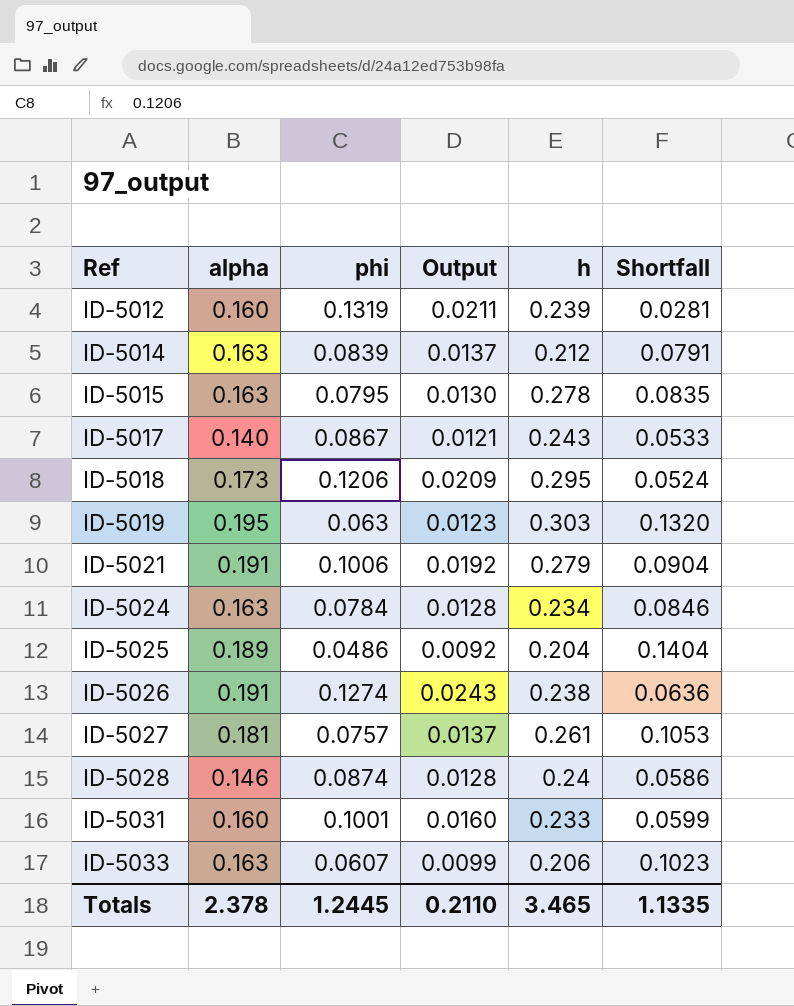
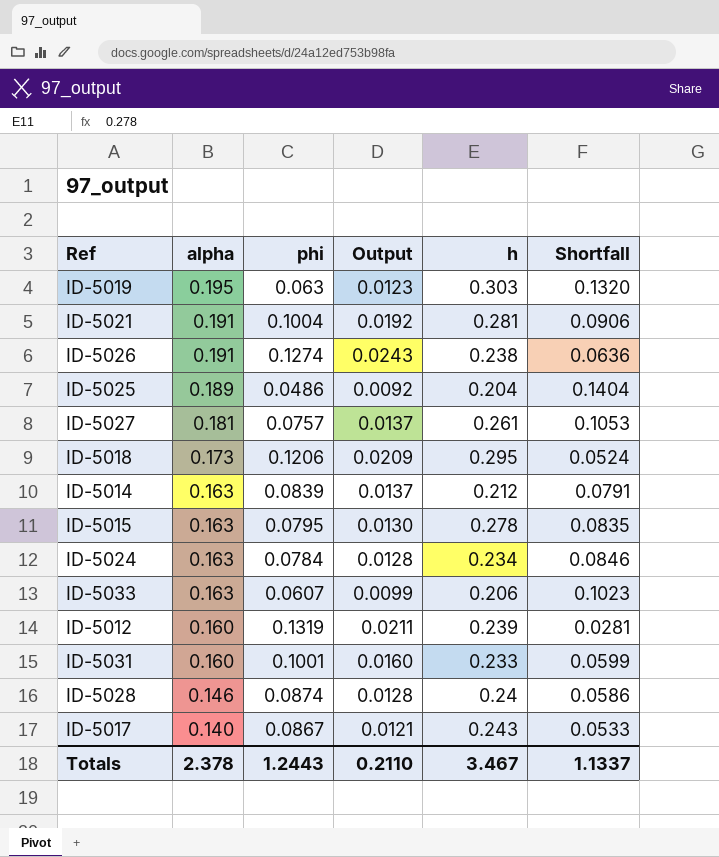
row order: Ref ascending -> alpha descending
ID-5021 | phi: 0.1006 -> 0.1004
ID-5021 | h: 0.279 -> 0.281
ID-5021 | Shortfall: 0.0904 -> 0.0906
Totals | phi: 1.2445 -> 1.2443
Totals | h: 3.465 -> 3.467
Totals | Shortfall: 1.1335 -> 1.1337

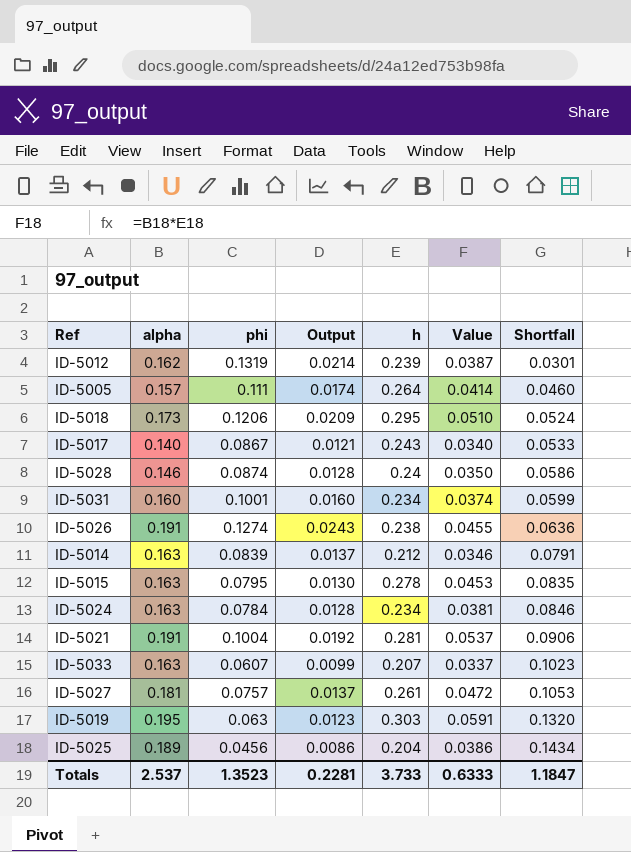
row order: alpha descending -> Shortfall ascending
column Value | formula: none -> [alpha] * [h]
ID-5012 | alpha: 0.160 -> 0.162
ID-5012 | Output: 0.0211 -> 0.0214
ID-5012 | Shortfall: 0.0281 -> 0.0301
row ID-5005: none -> 0.157 | 0.111 | 0.0174 | 0.264 | 0.0414 | 0.0460
ID-5031 | h: 0.233 -> 0.234
ID-5033 | h: 0.206 -> 0.207
ID-5025 | phi: 0.0486 -> 0.0456
ID-5025 | Output: 0.0092 -> 0.0086
ID-5025 | Shortfall: 0.1404 -> 0.1434
Totals | alpha: 2.378 -> 2.537
Totals | phi: 1.2443 -> 1.3523
Totals | Output: 0.2110 -> 0.2281
Totals | h: 3.467 -> 3.733
Totals | Shortfall: 1.1337 -> 1.1847

